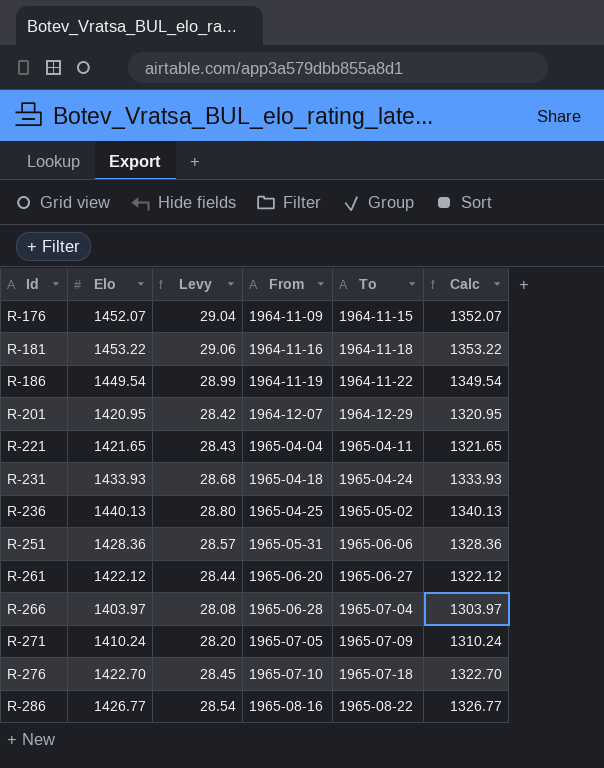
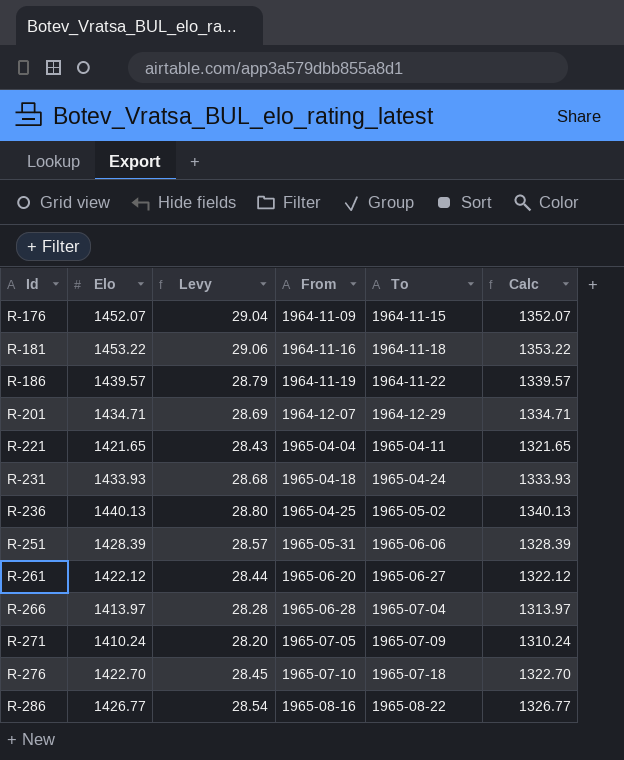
R-186 | Elo: 1449.54 -> 1439.57
R-186 | Levy: 28.99 -> 28.79
R-186 | Calc: 1349.54 -> 1339.57
R-201 | Elo: 1420.95 -> 1434.71
R-201 | Levy: 28.42 -> 28.69
R-201 | Calc: 1320.95 -> 1334.71
R-251 | Elo: 1428.36 -> 1428.39
R-251 | Calc: 1328.36 -> 1328.39
R-266 | Elo: 1403.97 -> 1413.97
R-266 | Levy: 28.08 -> 28.28
R-266 | Calc: 1303.97 -> 1313.97

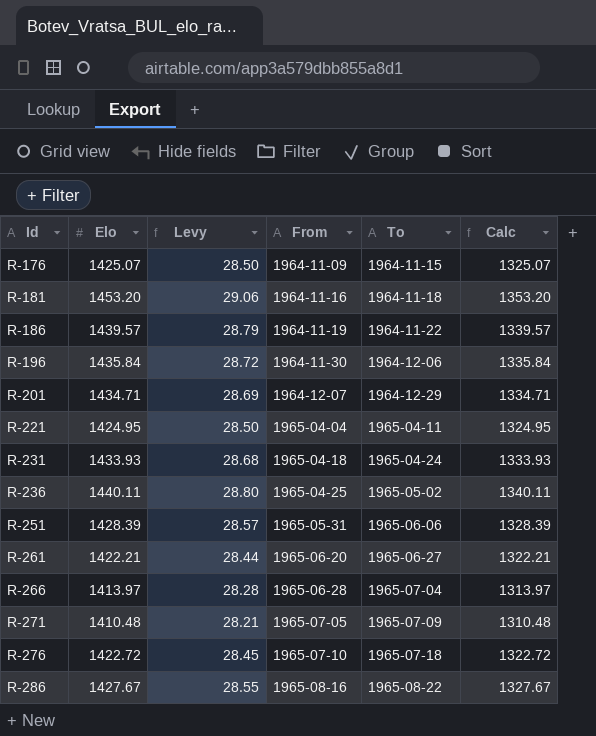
R-176 | Elo: 1452.07 -> 1425.07
R-176 | Levy: 29.04 -> 28.50
R-176 | Calc: 1352.07 -> 1325.07
R-181 | Elo: 1453.22 -> 1453.20
R-181 | Calc: 1353.22 -> 1353.20
row R-196: none -> 1435.84 | 28.72 | 1964-11-30 | 1964-12-06 | 1335.84
R-221 | Elo: 1421.65 -> 1424.95
R-221 | Levy: 28.43 -> 28.50
R-221 | Calc: 1321.65 -> 1324.95
R-236 | Elo: 1440.13 -> 1440.11
R-236 | Calc: 1340.13 -> 1340.11
R-261 | Elo: 1422.12 -> 1422.21
R-261 | Calc: 1322.12 -> 1322.21
R-271 | Elo: 1410.24 -> 1410.48
R-271 | Levy: 28.20 -> 28.21
R-271 | Calc: 1310.24 -> 1310.48
R-276 | Elo: 1422.70 -> 1422.72
R-276 | Calc: 1322.70 -> 1322.72
R-286 | Elo: 1426.77 -> 1427.67
R-286 | Levy: 28.54 -> 28.55
R-286 | Calc: 1326.77 -> 1327.67

